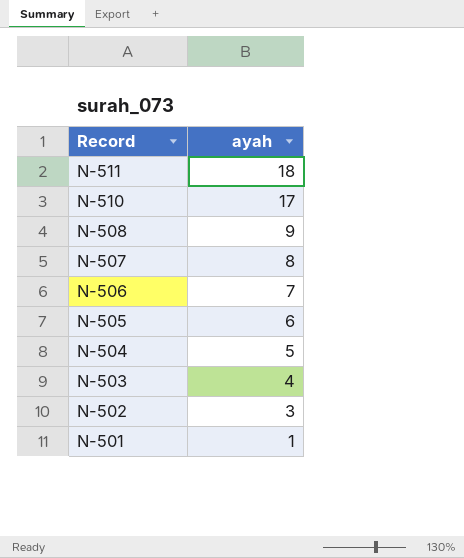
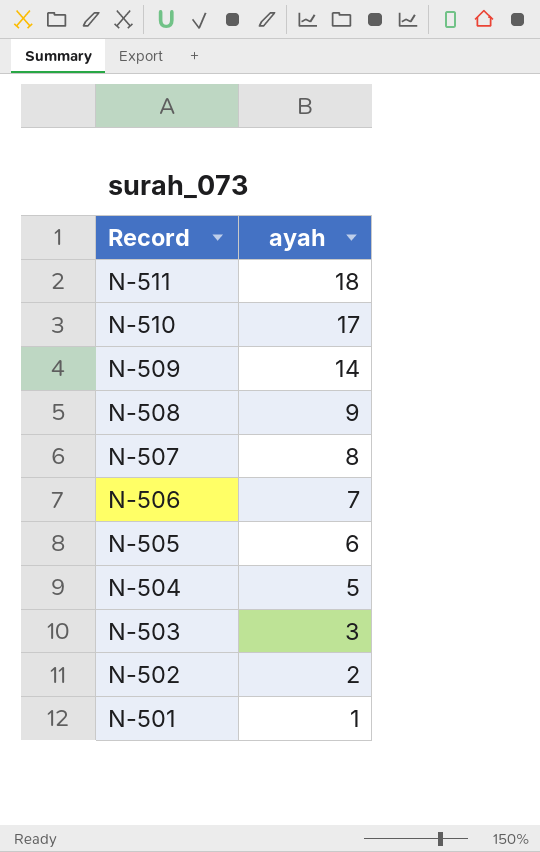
row N-509: none -> 14
N-503 | ayah: 4 -> 3
N-502 | ayah: 3 -> 2

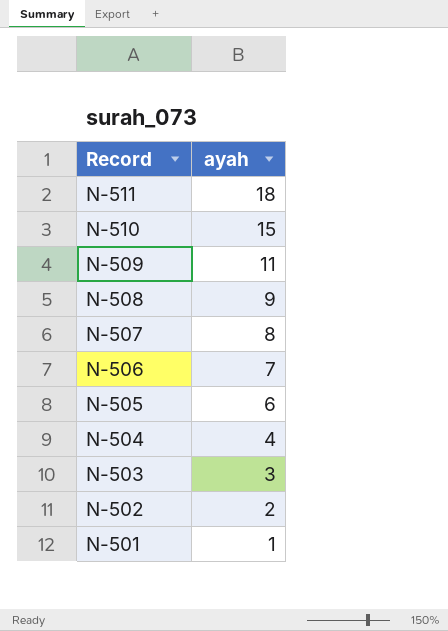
N-510 | ayah: 17 -> 15
N-509 | ayah: 14 -> 11
N-504 | ayah: 5 -> 4

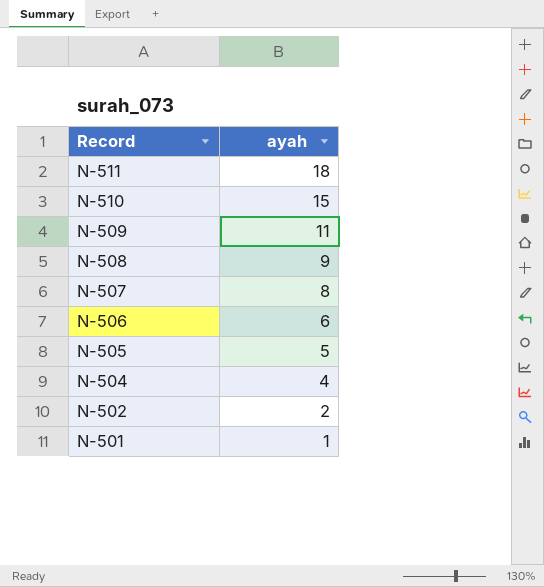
row N-503: 3 -> none
N-506 | ayah: 7 -> 6
N-505 | ayah: 6 -> 5

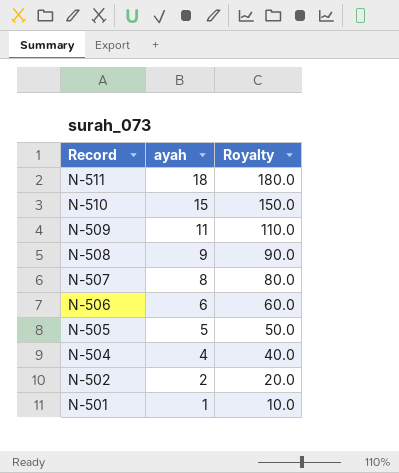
column Royalty | formula: none -> [ayah] * 10

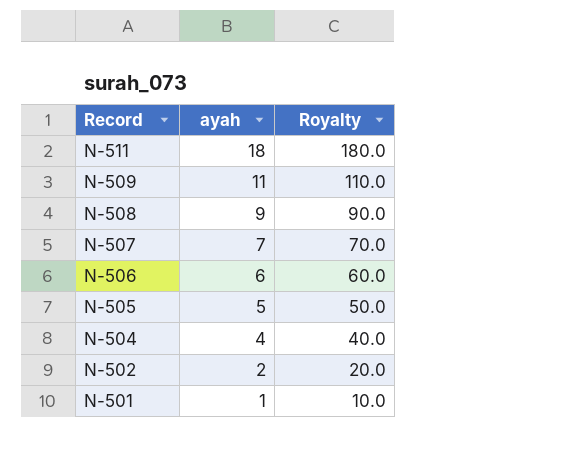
row N-510: 15 | 150.0 -> none
N-507 | ayah: 8 -> 7
N-507 | Royalty: 80.0 -> 70.0

